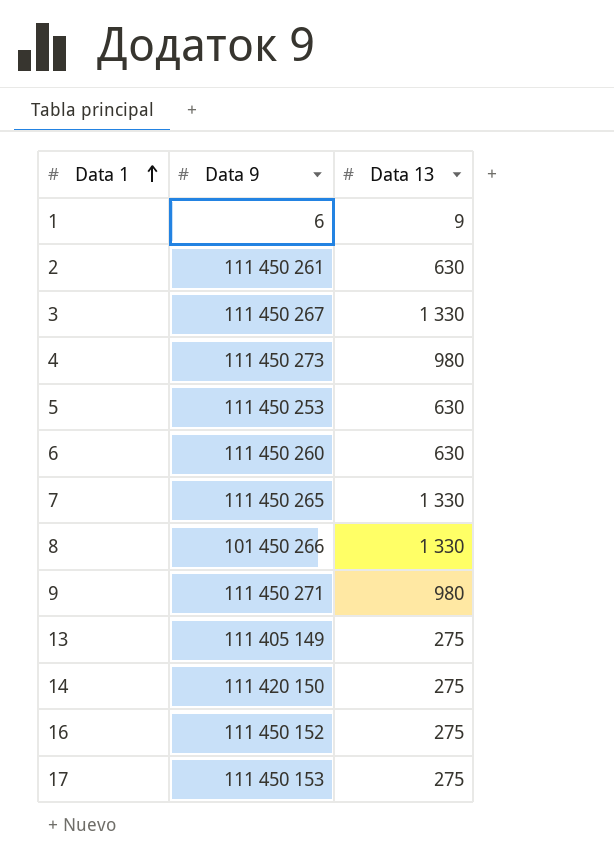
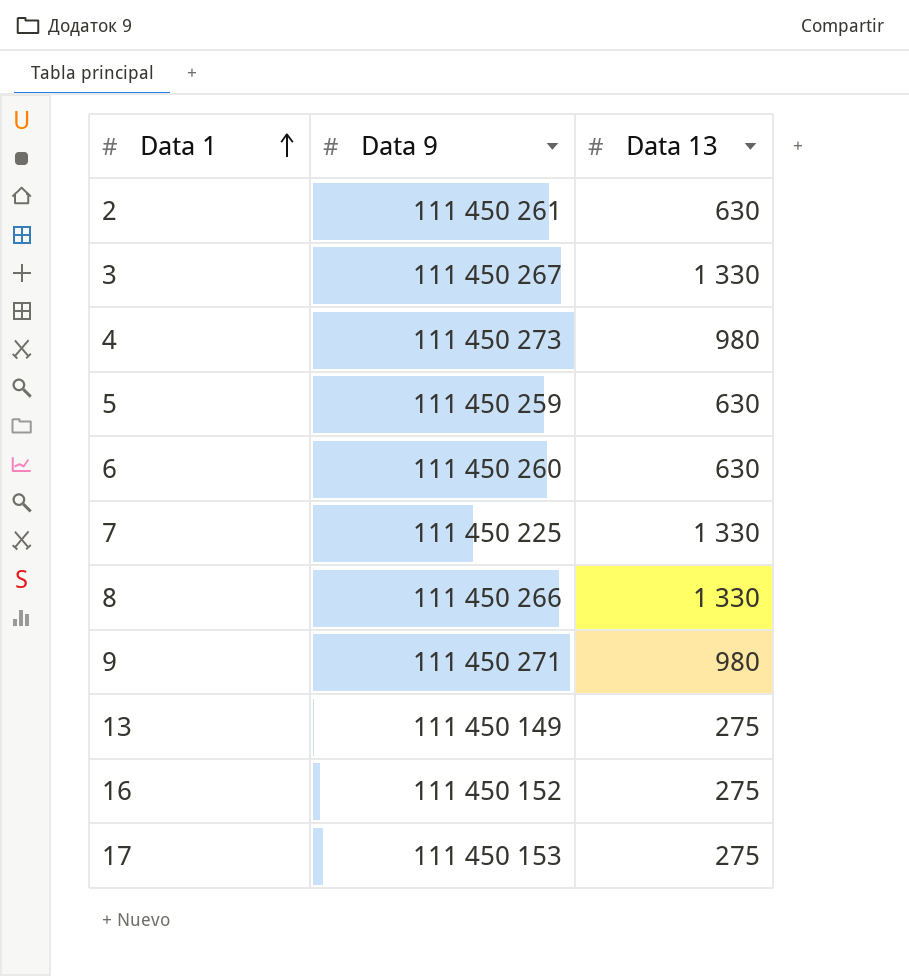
row 1: 6 | 9 -> none
row 14: 111 420 150 | 275 -> none
5 | Data 9: 111 450 253 -> 111 450 259
7 | Data 9: 111 450 265 -> 111 450 225
8 | Data 9: 101 450 266 -> 111 450 266
13 | Data 9: 111 405 149 -> 111 450 149

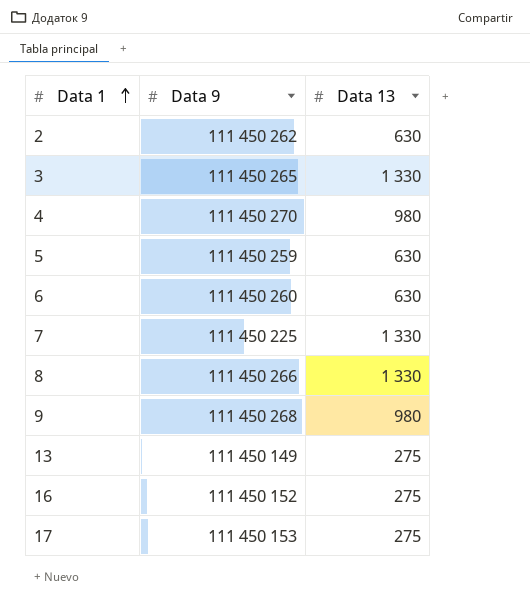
2 | Data 9: 111 450 261 -> 111 450 262
3 | Data 9: 111 450 267 -> 111 450 265
4 | Data 9: 111 450 273 -> 111 450 270
9 | Data 9: 111 450 271 -> 111 450 268

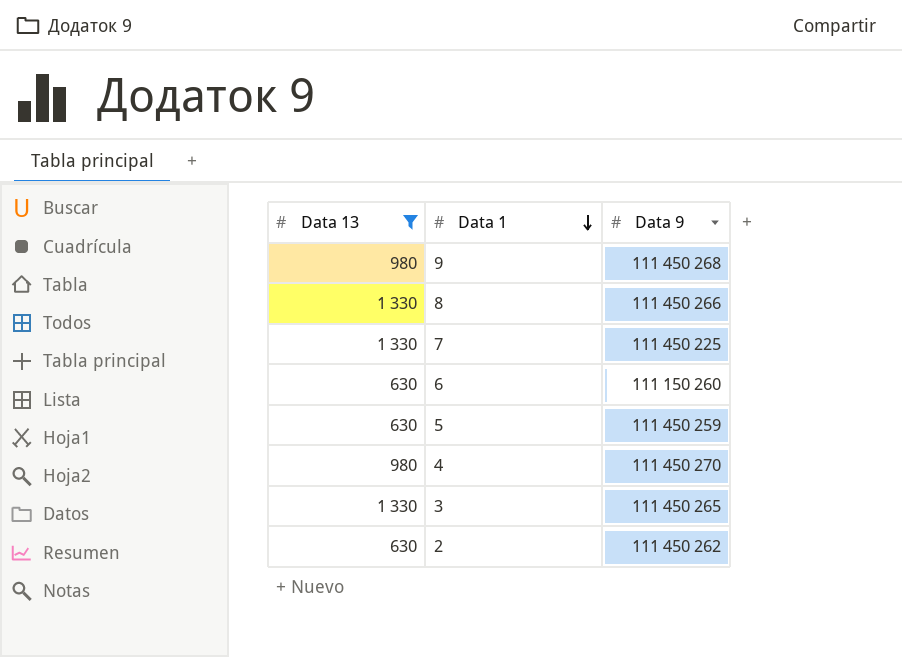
filter: none -> Data 13 != 275
row order: Data 1 ascending -> Data 1 descending
column Data 13 | position: 3 -> 1
6 | Data 9: 111 450 260 -> 111 150 260

